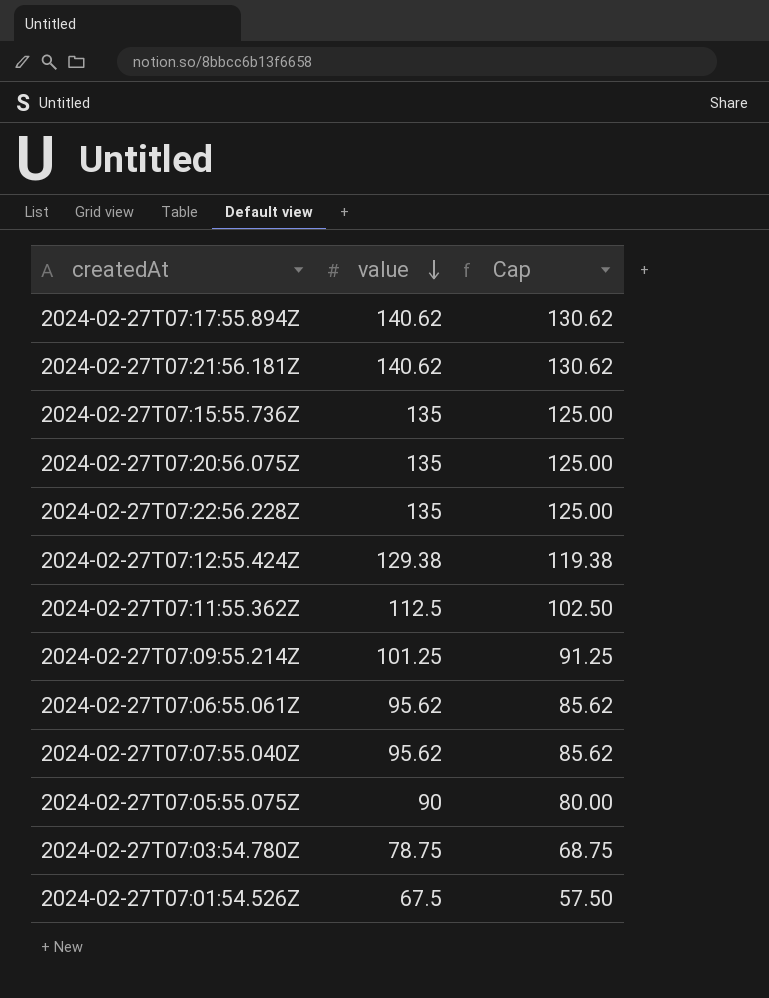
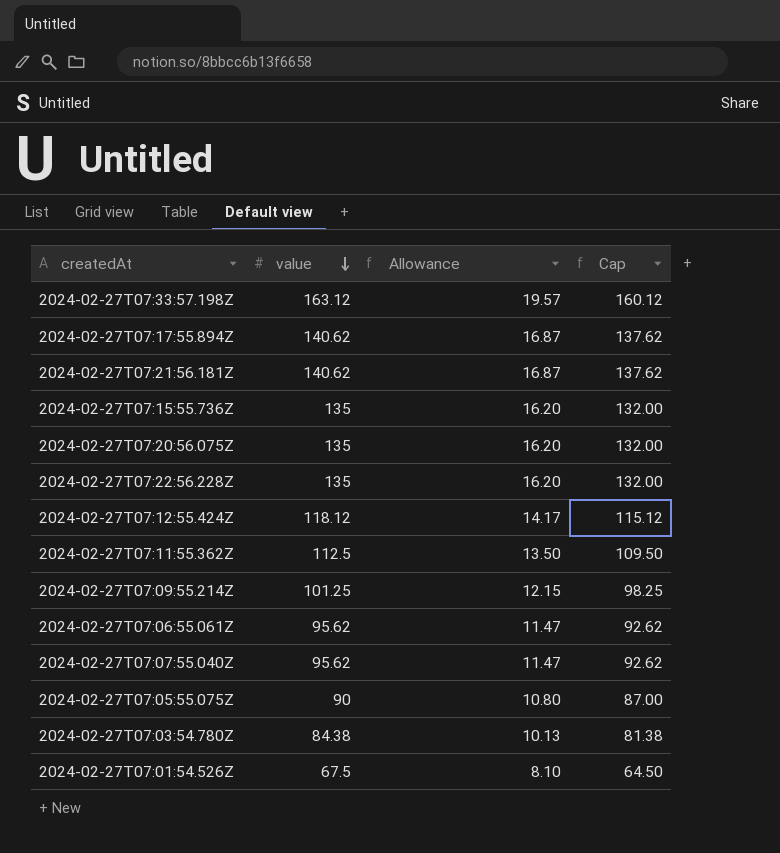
column Allowance | formula: none -> [value] * 0.12
column Cap | formula: [value] - 10 -> [value] - 3
row 2024-02-27T07:33:57.198Z: none -> 163.12 | 19.57 | 160.12
2024-02-27T07:12:55.424Z | value: 129.38 -> 118.12
2024-02-27T07:03:54.780Z | value: 78.75 -> 84.38

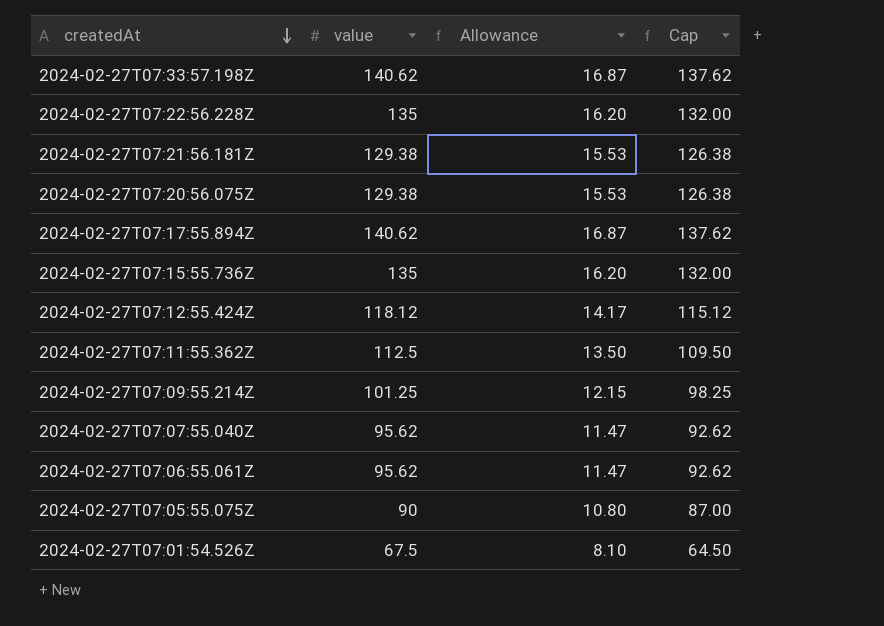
row order: value descending -> createdAt descending
row 2024-02-27T07:03:54.780Z: 84.38 | 10.13 | 81.38 -> none
2024-02-27T07:33:57.198Z | value: 163.12 -> 140.62
2024-02-27T07:33:57.198Z | Allowance: 19.57 -> 16.87
2024-02-27T07:33:57.198Z | Cap: 160.12 -> 137.62
2024-02-27T07:21:56.181Z | value: 140.62 -> 129.38
2024-02-27T07:21:56.181Z | Allowance: 16.87 -> 15.53
2024-02-27T07:21:56.181Z | Cap: 137.62 -> 126.38
2024-02-27T07:20:56.075Z | value: 135 -> 129.38
2024-02-27T07:20:56.075Z | Allowance: 16.20 -> 15.53
2024-02-27T07:20:56.075Z | Cap: 132.00 -> 126.38

